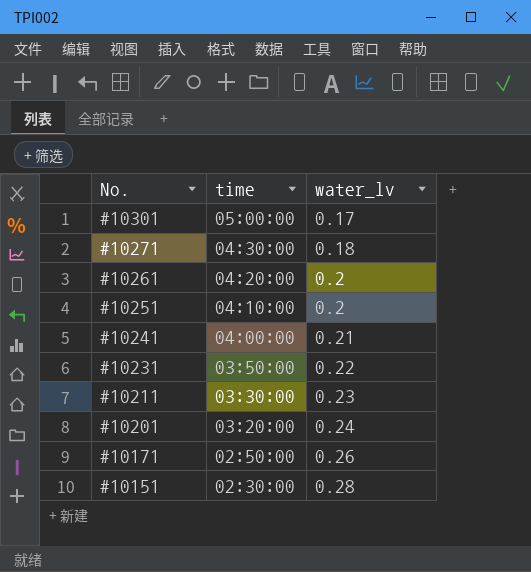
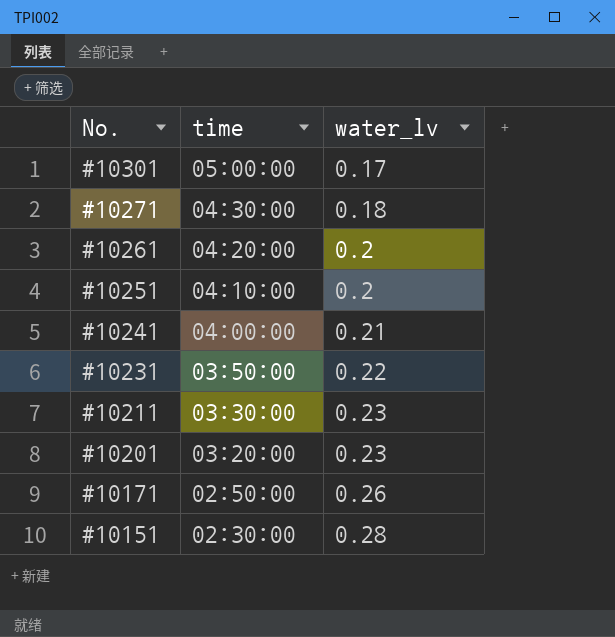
#10201 | water_lv: 0.24 -> 0.23

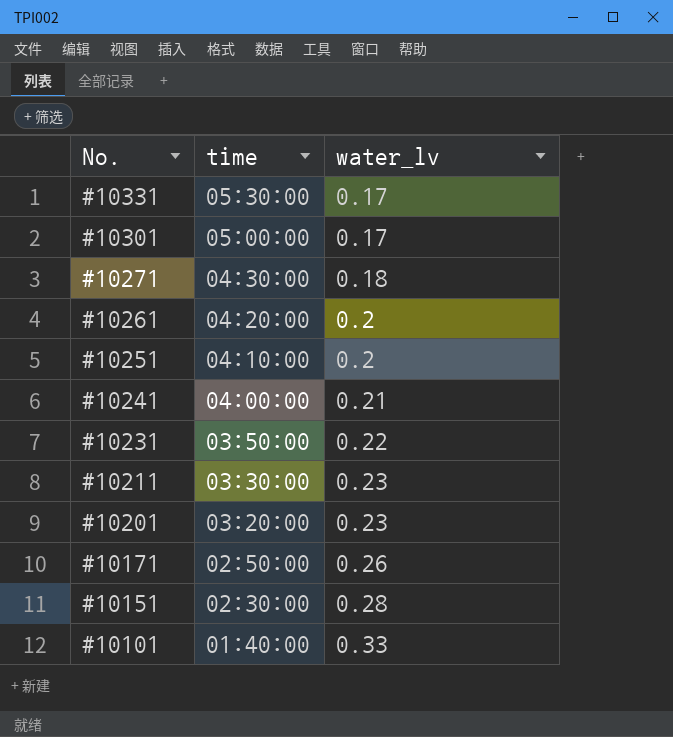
row #10331: none -> 05:30:00 | 0.17
row #10101: none -> 01:40:00 | 0.33

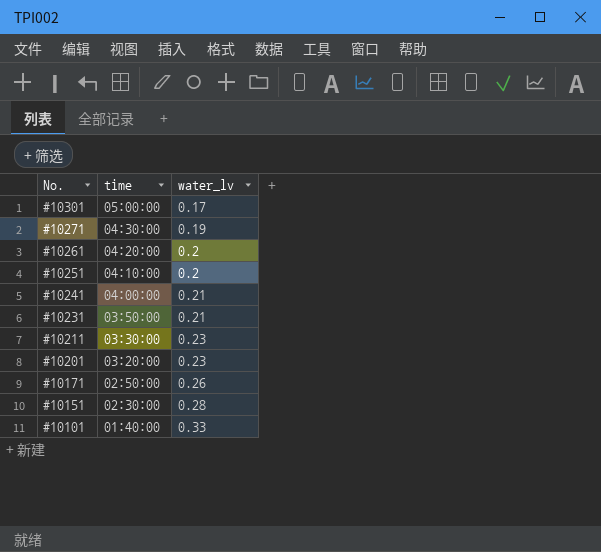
row #10331: 05:30:00 | 0.17 -> none
#10271 | water_lv: 0.18 -> 0.19
#10231 | water_lv: 0.22 -> 0.21

